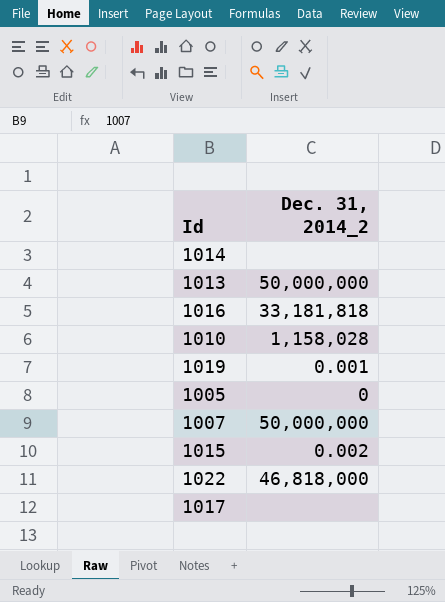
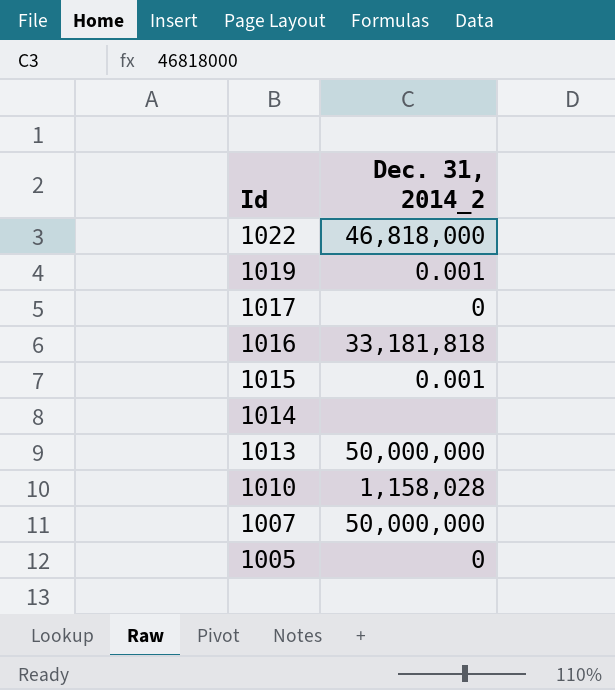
row order: none -> Id descending
1017 | Dec. 31, 2014_2: none -> 0
1015 | Dec. 31, 2014_2: 0.002 -> 0.001

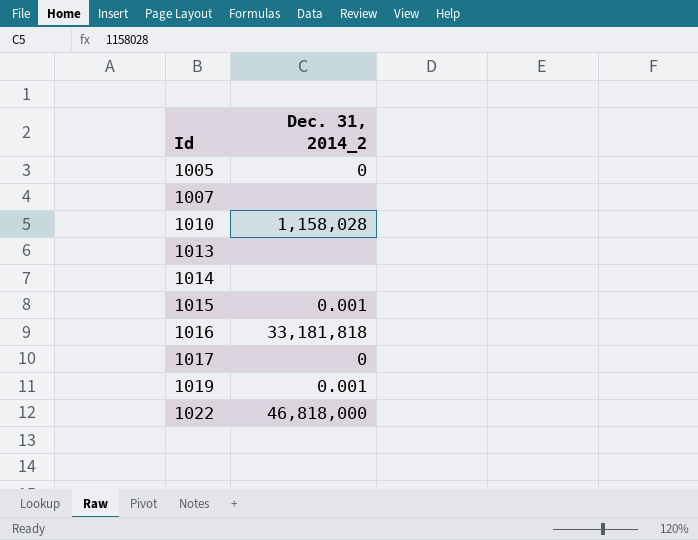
row order: Id descending -> Id ascending
1007 | Dec. 31, 2014_2: 50,000,000 -> none
1013 | Dec. 31, 2014_2: 50,000,000 -> none

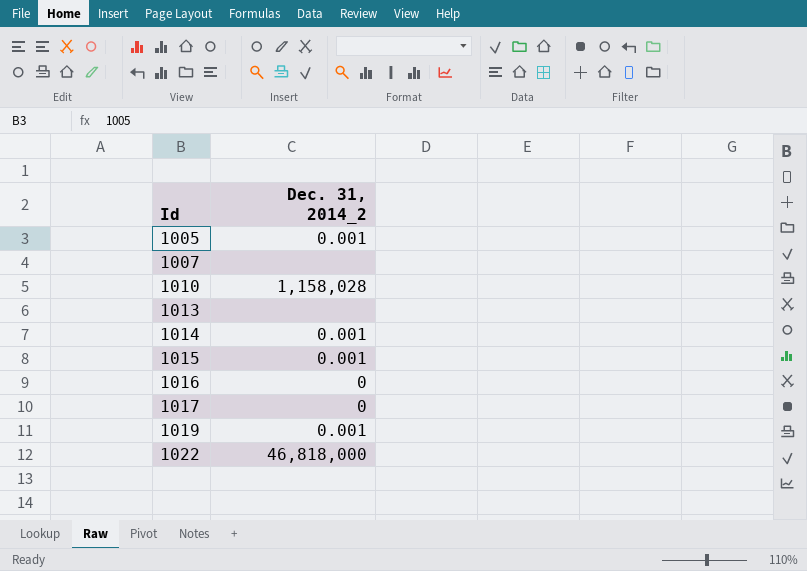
1005 | Dec. 31, 2014_2: 0 -> 0.001
1014 | Dec. 31, 2014_2: none -> 0.001
1016 | Dec. 31, 2014_2: 33,181,818 -> 0

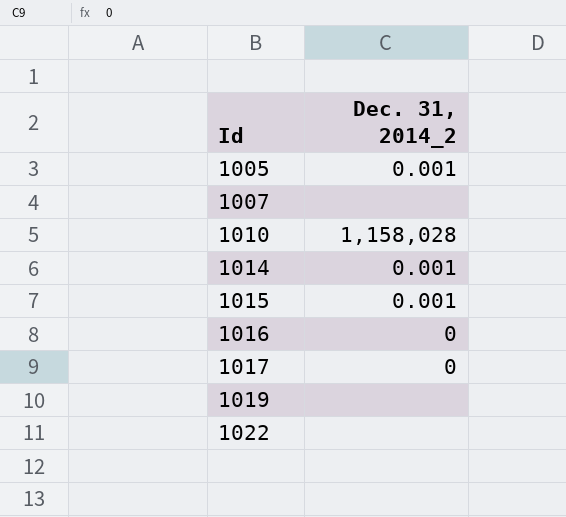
row 1013: none -> none
1019 | Dec. 31, 2014_2: 0.001 -> none
1022 | Dec. 31, 2014_2: 46,818,000 -> none

